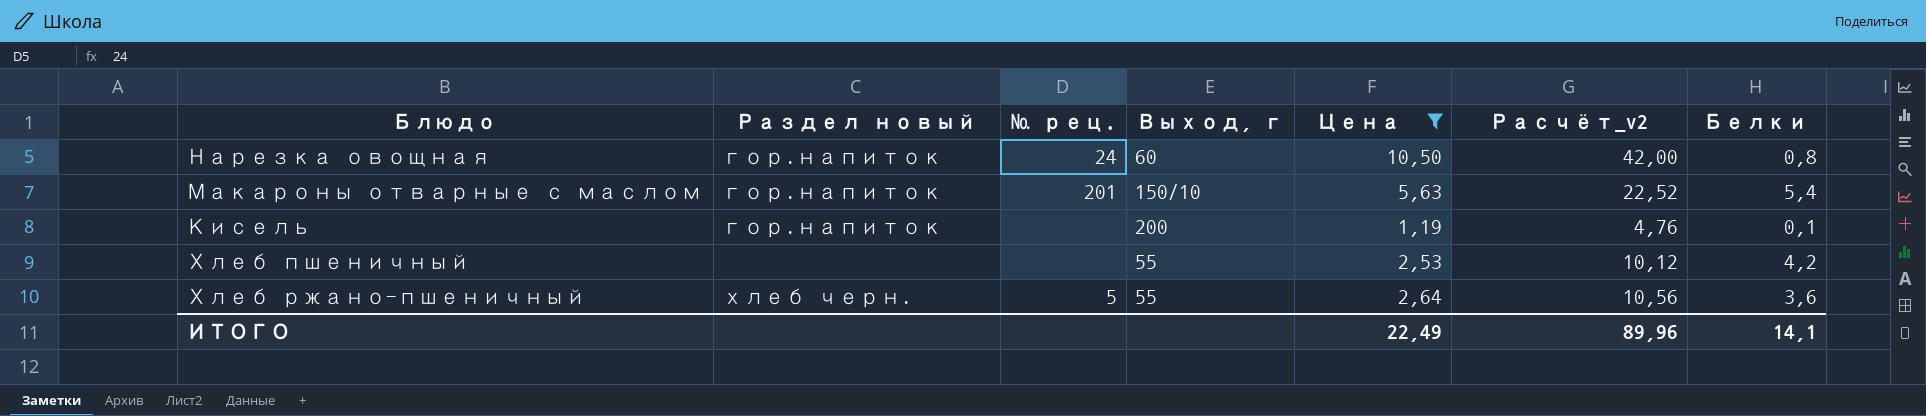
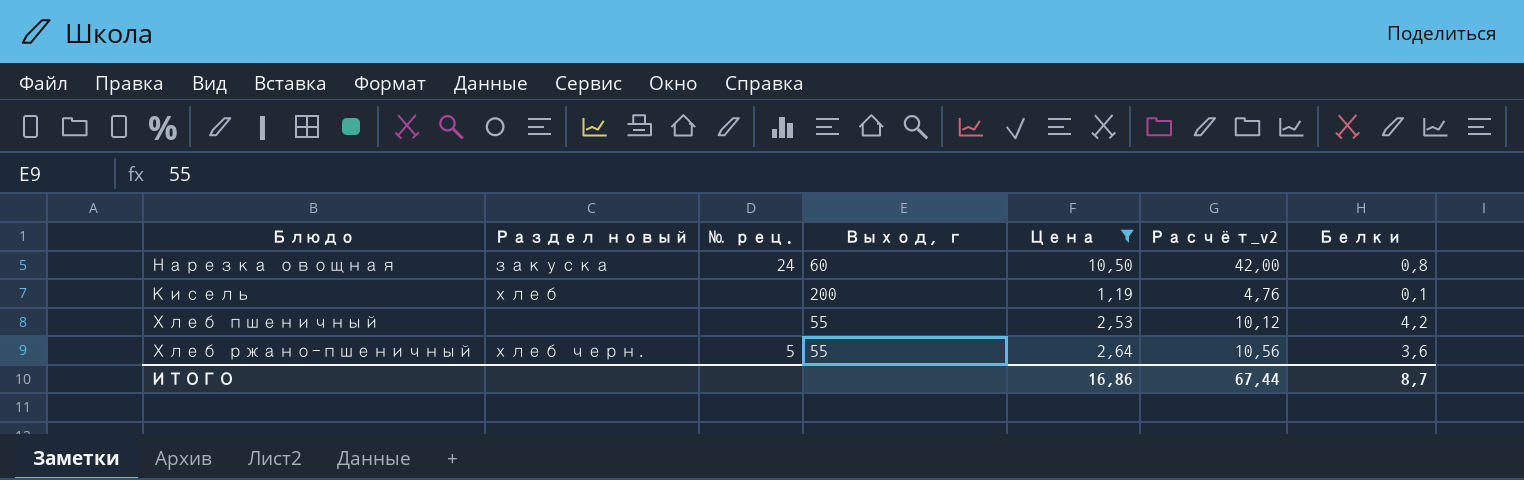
row Макароны отварные с маслом: гор.напиток | 201 | 150/10 | 5,63 | 22,52 | 5,4 -> none
Нарезка овощная | Раздел новый: гор.напиток -> закуска
Кисель | Раздел новый: гор.напиток -> хлеб
ИТОГО | Цена: 22,49 -> 16,86
ИТОГО | Расчёт_v2: 89,96 -> 67,44
ИТОГО | Белки: 14,1 -> 8,7

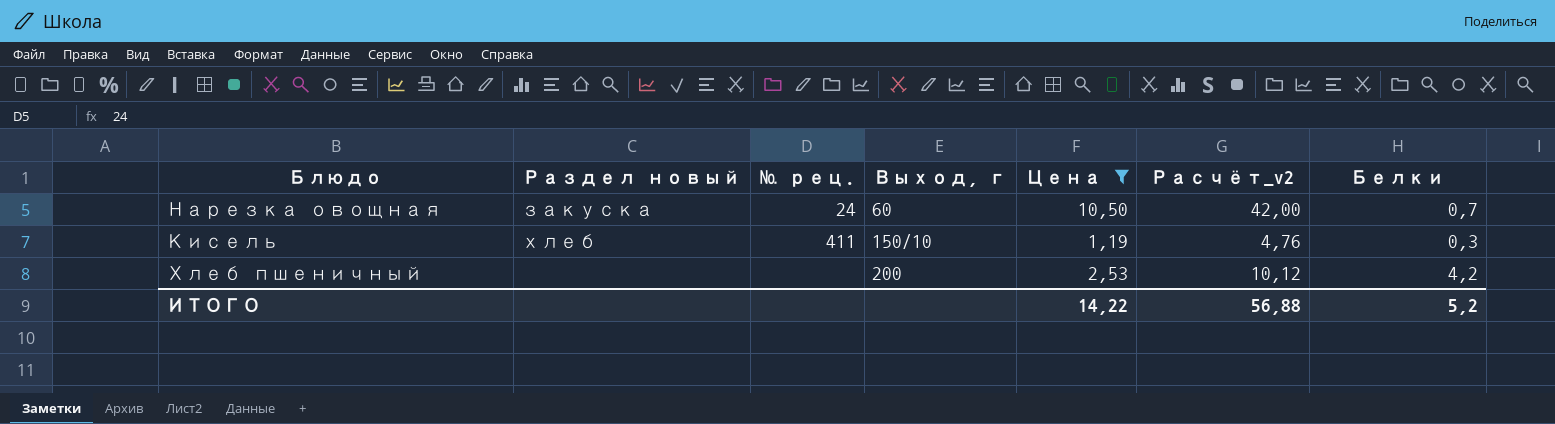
row Хлеб ржано-пшеничный: хлеб черн. | 5 | 55 | 2,64 | 10,56 | 3,6 -> none
Нарезка овощная | Белки: 0,8 -> 0,7
Кисель | № рец.: none -> 411
Кисель | Выход, г: 200 -> 150/10
Кисель | Белки: 0,1 -> 0,3
Хлеб пшеничный | Выход, г: 55 -> 200
ИТОГО | Цена: 16,86 -> 14,22
ИТОГО | Расчёт_v2: 67,44 -> 56,88
ИТОГО | Белки: 8,7 -> 5,2

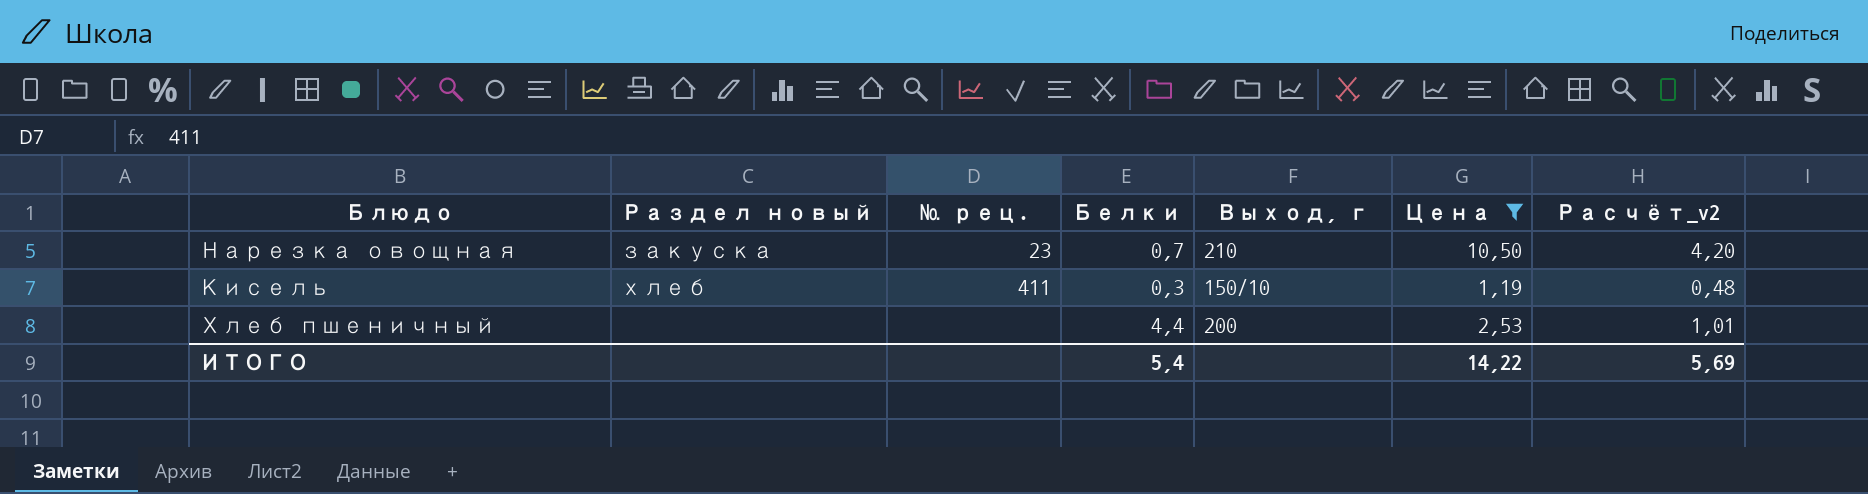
column Белки | position: 7 -> 4
column Расчёт_v2 | formula: [Цена] * 4 -> [Цена] * 0,4
Нарезка овощная | № рец.: 24 -> 23
Нарезка овощная | Выход, г: 60 -> 210
Хлеб пшеничный | Белки: 4,2 -> 4,4
ИТОГО | Белки: 5,2 -> 5,4
ИТОГО | Расчёт_v2: 56,88 -> 5,69

